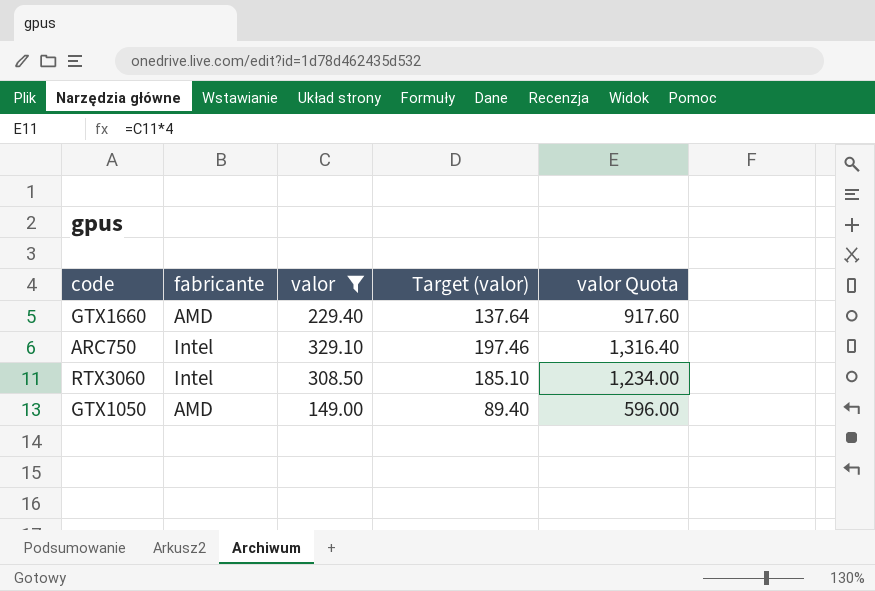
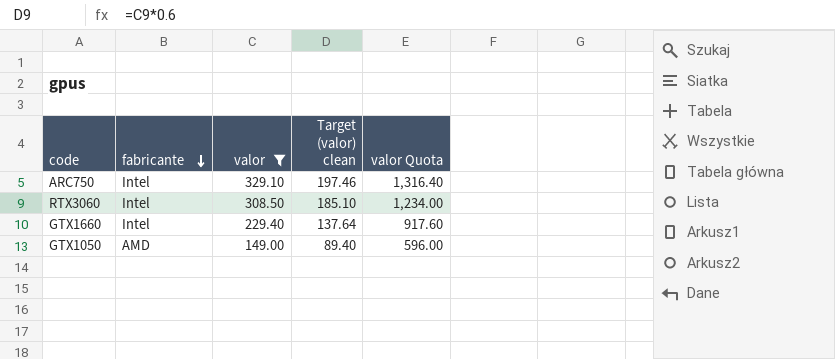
row order: none -> fabricante descending
column name: Target (valor) -> Target (valor) clean
GTX1660 | fabricante: AMD -> Intel

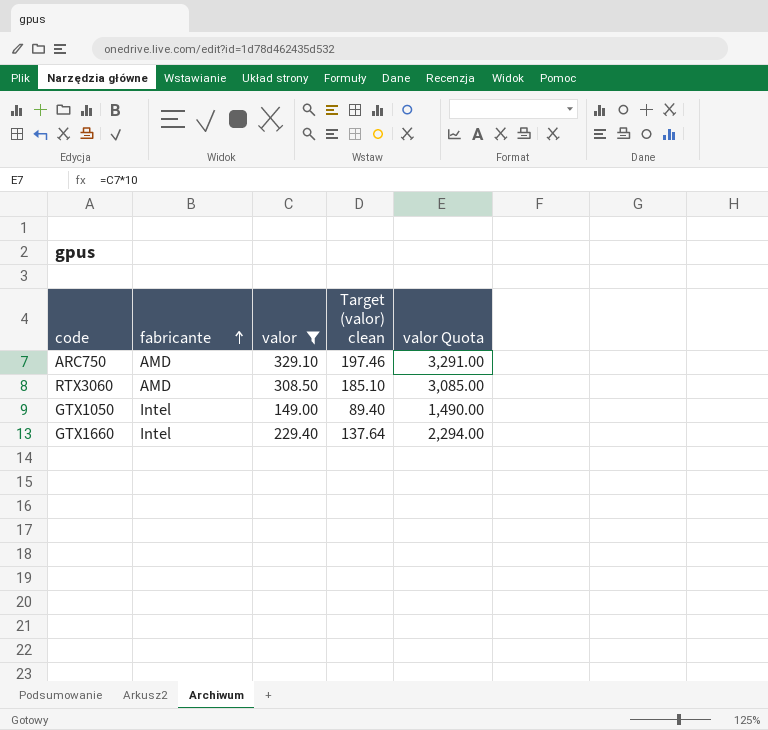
row order: fabricante descending -> fabricante ascending
column valor Quota | formula: [valor] * 4 -> [valor] * 10
ARC750 | fabricante: Intel -> AMD
RTX3060 | fabricante: Intel -> AMD
GTX1050 | fabricante: AMD -> Intel

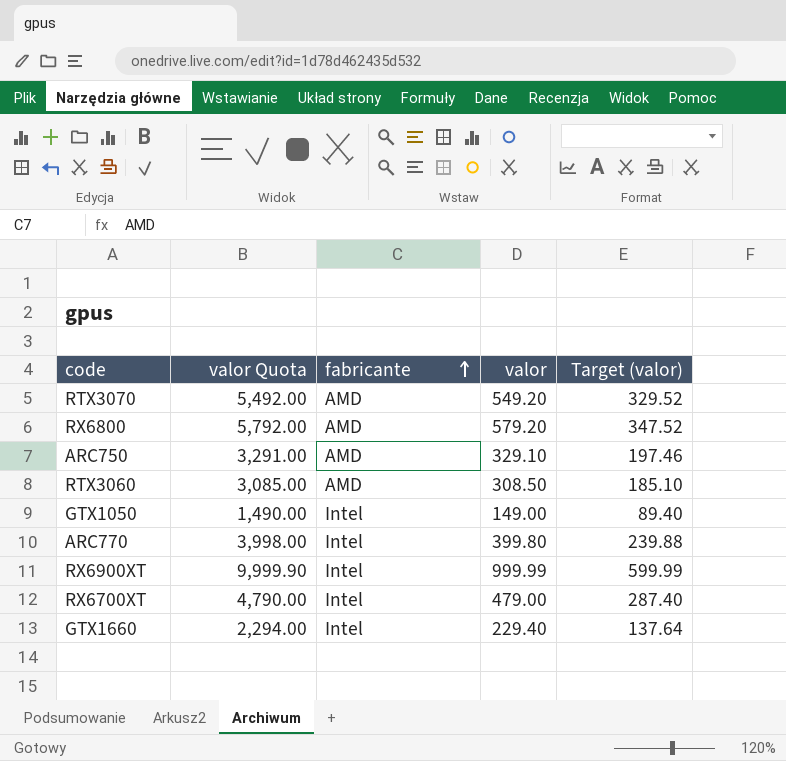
filter: valor <= 329.10 -> none
column valor Quota | position: 5 -> 2
column name: Target (valor) clean -> Target (valor)

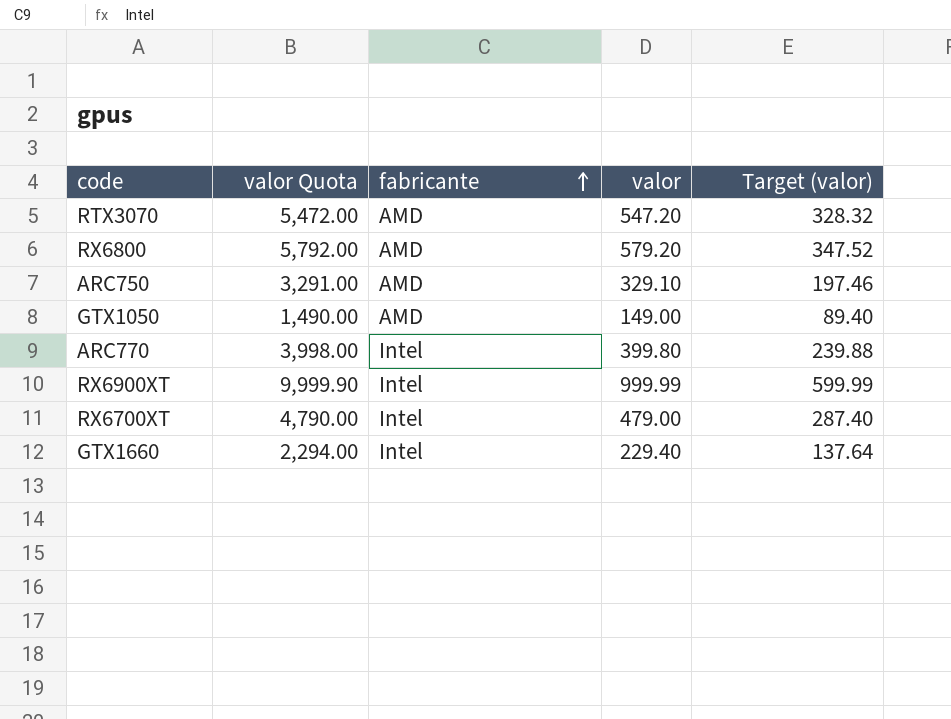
row RTX3060: 3,085.00 | AMD | 308.50 | 185.10 -> none
RTX3070 | valor Quota: 5,492.00 -> 5,472.00
RTX3070 | valor: 549.20 -> 547.20
RTX3070 | Target (valor): 329.52 -> 328.32
GTX1050 | fabricante: Intel -> AMD

